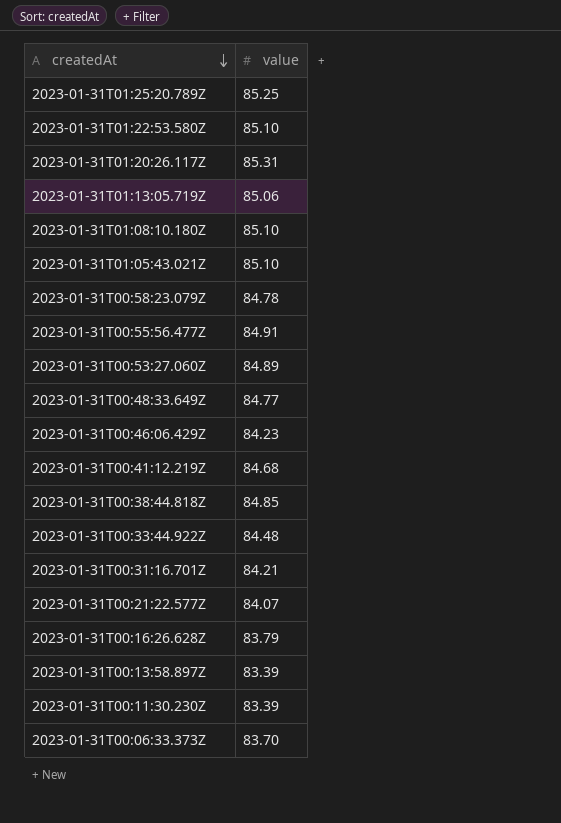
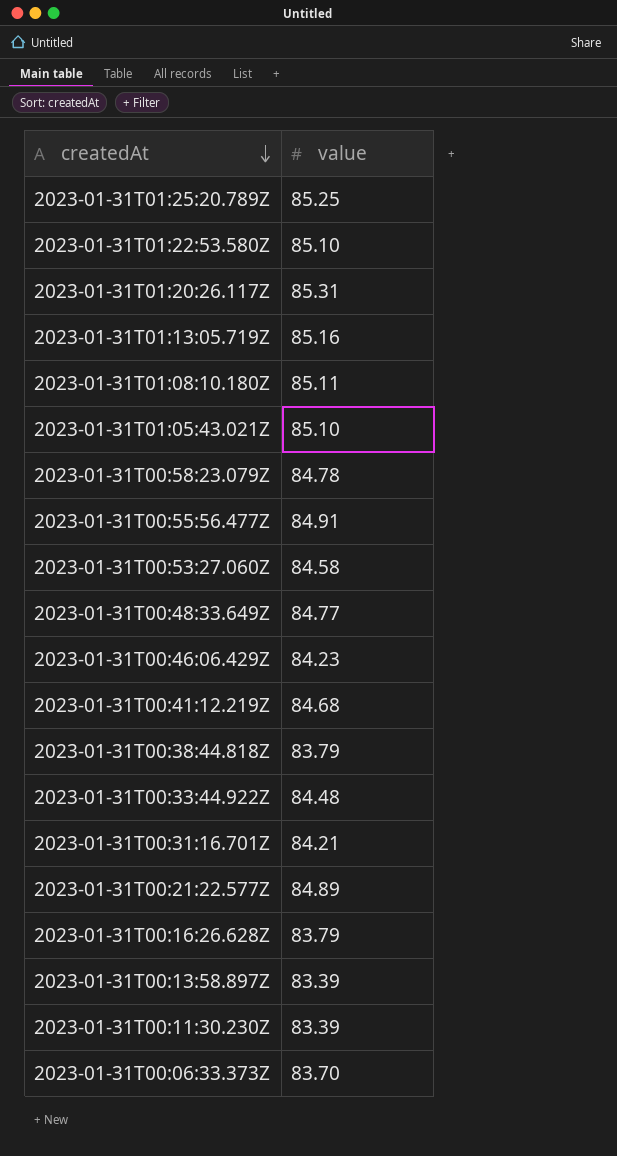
2023-01-31T01:13:05.719Z | value: 85.06 -> 85.16
2023-01-31T01:08:10.180Z | value: 85.10 -> 85.11
2023-01-31T00:53:27.060Z | value: 84.89 -> 84.58
2023-01-31T00:38:44.818Z | value: 84.85 -> 83.79
2023-01-31T00:21:22.577Z | value: 84.07 -> 84.89

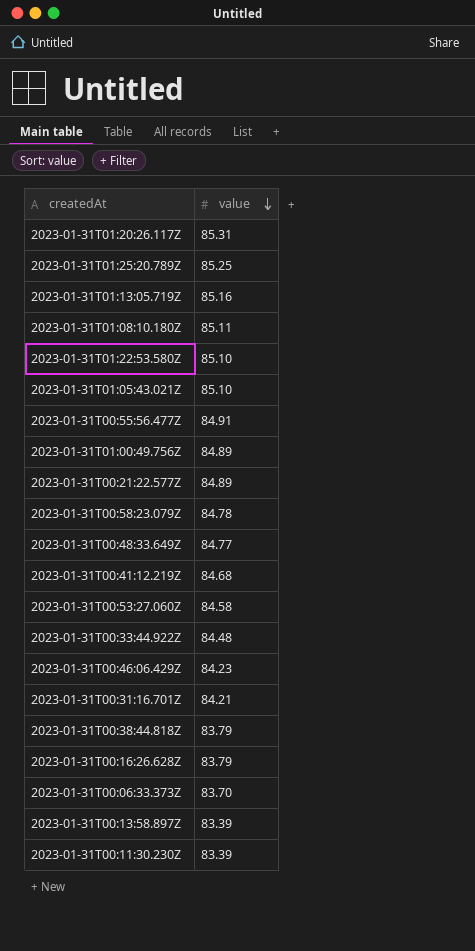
row order: createdAt descending -> value descending
row 2023-01-31T01:00:49.756Z: none -> 84.89

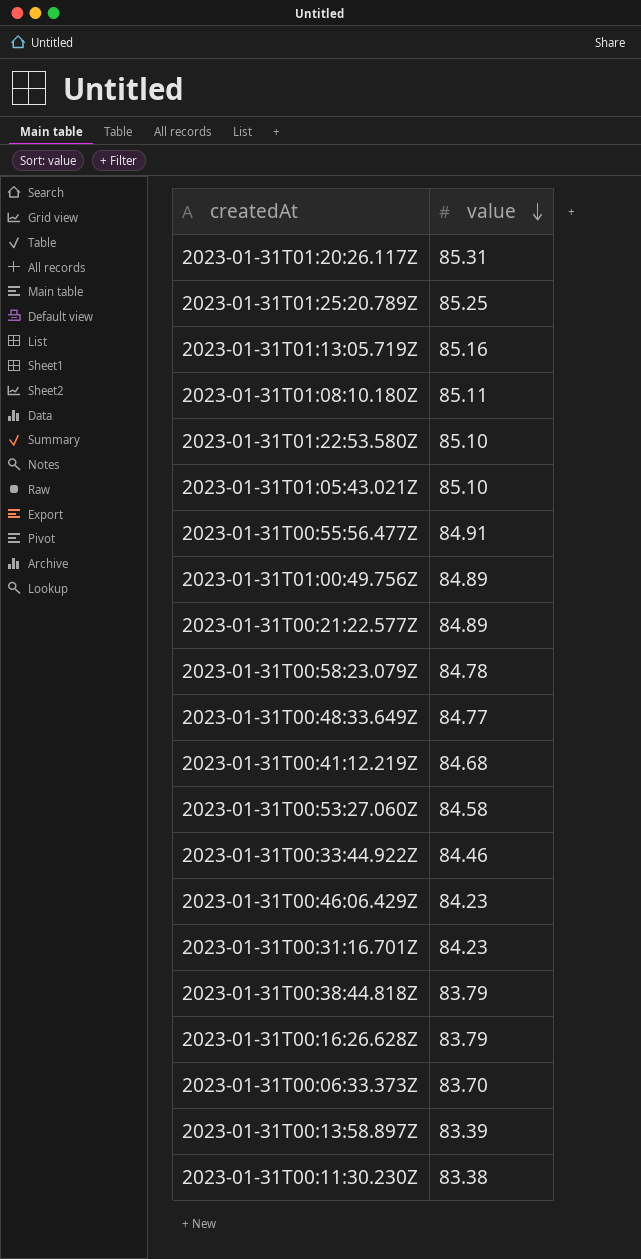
2023-01-31T00:33:44.922Z | value: 84.48 -> 84.46
2023-01-31T00:31:16.701Z | value: 84.21 -> 84.23
2023-01-31T00:11:30.230Z | value: 83.39 -> 83.38

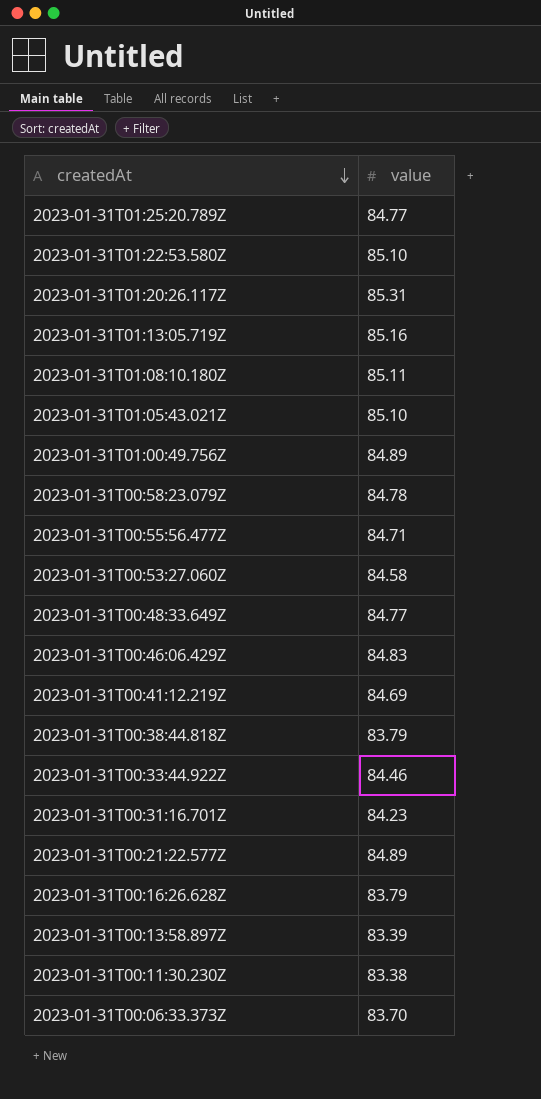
row order: value descending -> createdAt descending
2023-01-31T01:25:20.789Z | value: 85.25 -> 84.77
2023-01-31T00:55:56.477Z | value: 84.91 -> 84.71
2023-01-31T00:46:06.429Z | value: 84.23 -> 84.83
2023-01-31T00:41:12.219Z | value: 84.68 -> 84.69

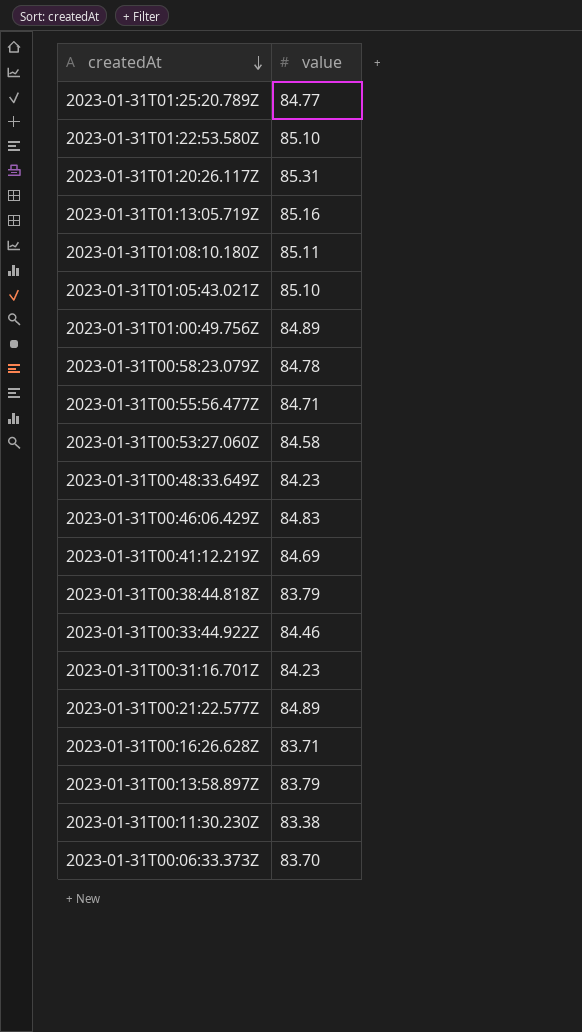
2023-01-31T00:48:33.649Z | value: 84.77 -> 84.23
2023-01-31T00:16:26.628Z | value: 83.79 -> 83.71
2023-01-31T00:13:58.897Z | value: 83.39 -> 83.79

